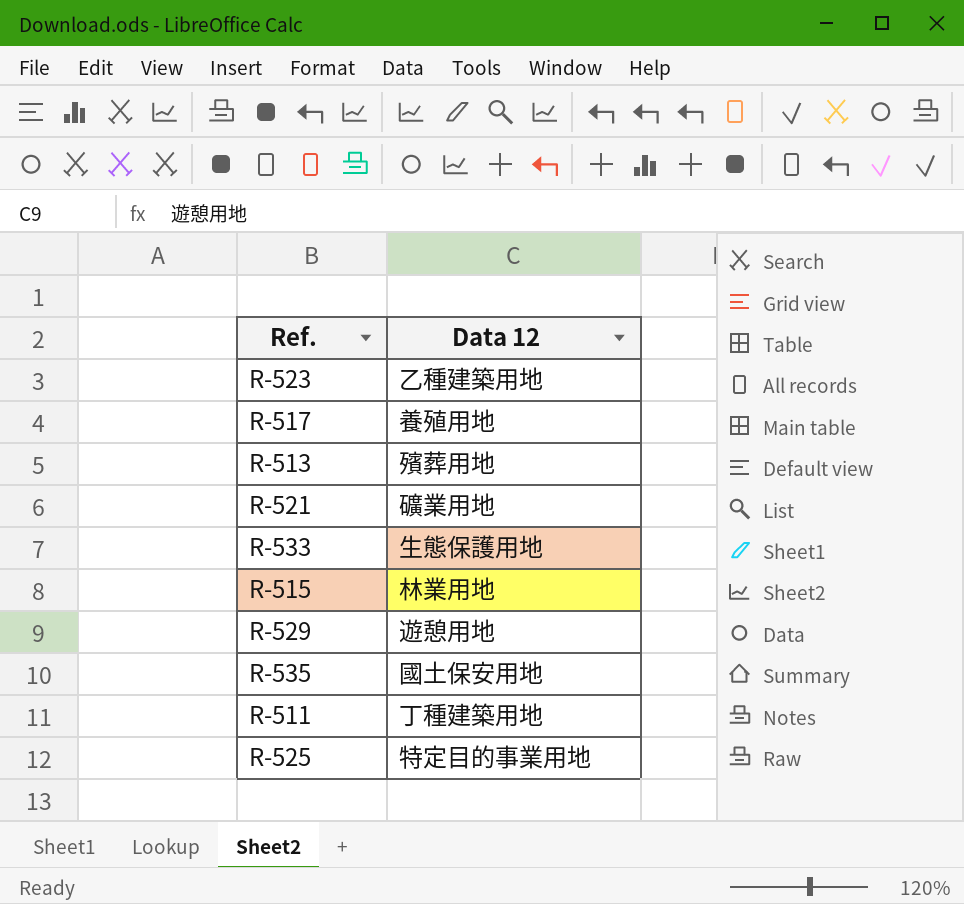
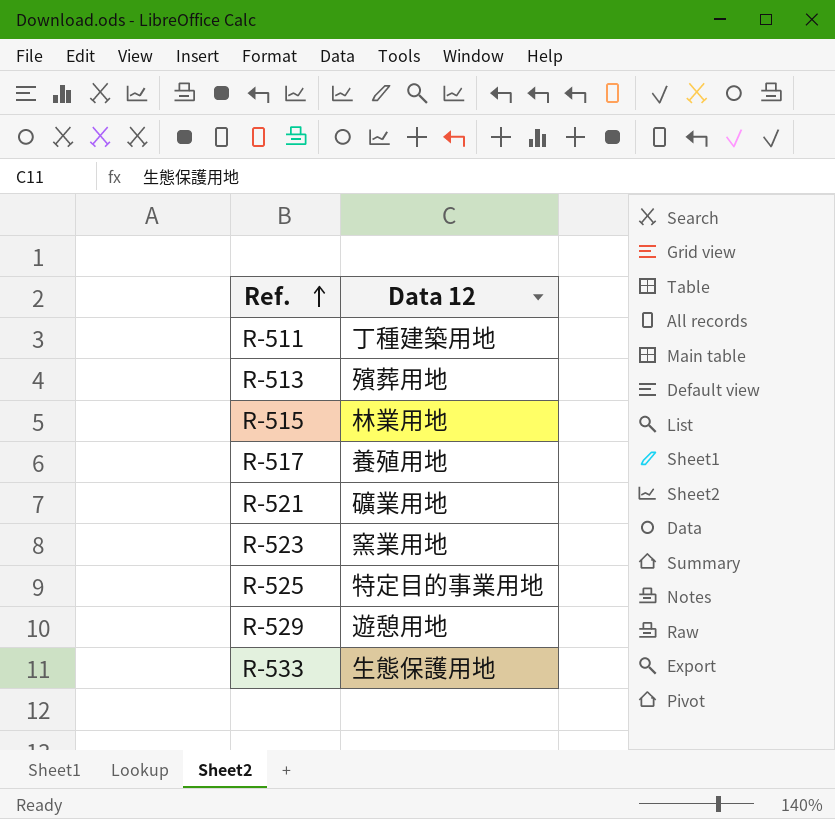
row order: none -> Ref. ascending
row R-535: 國土保安用地 -> none
R-523 | Data 12: 乙種建築用地 -> 窯業用地

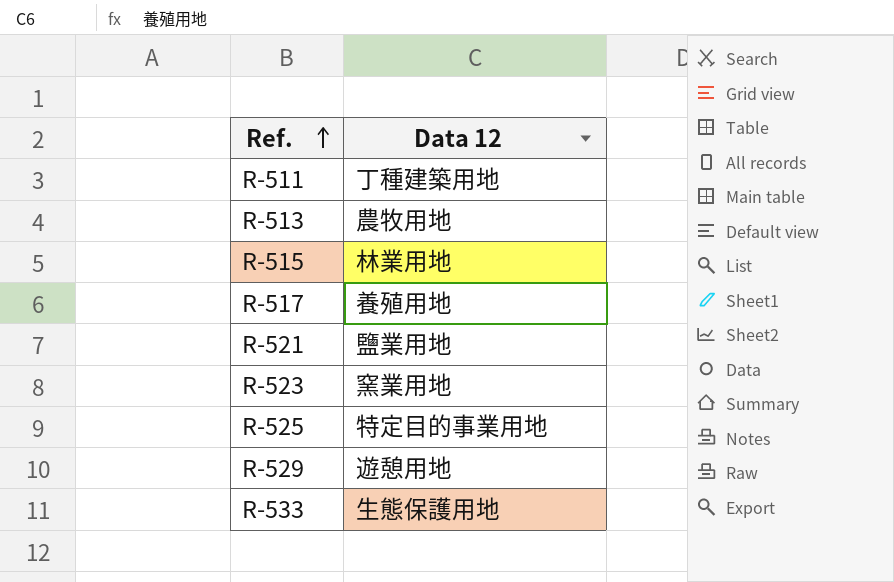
R-513 | Data 12: 殯葬用地 -> 農牧用地
R-521 | Data 12: 礦業用地 -> 鹽業用地

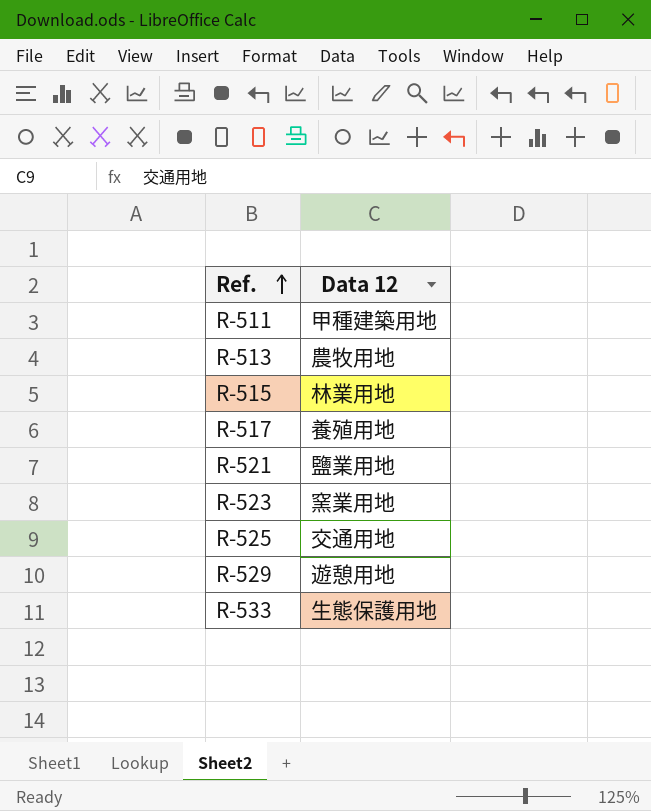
R-511 | Data 12: 丁種建築用地 -> 甲種建築用地
R-525 | Data 12: 特定目的事業用地 -> 交通用地

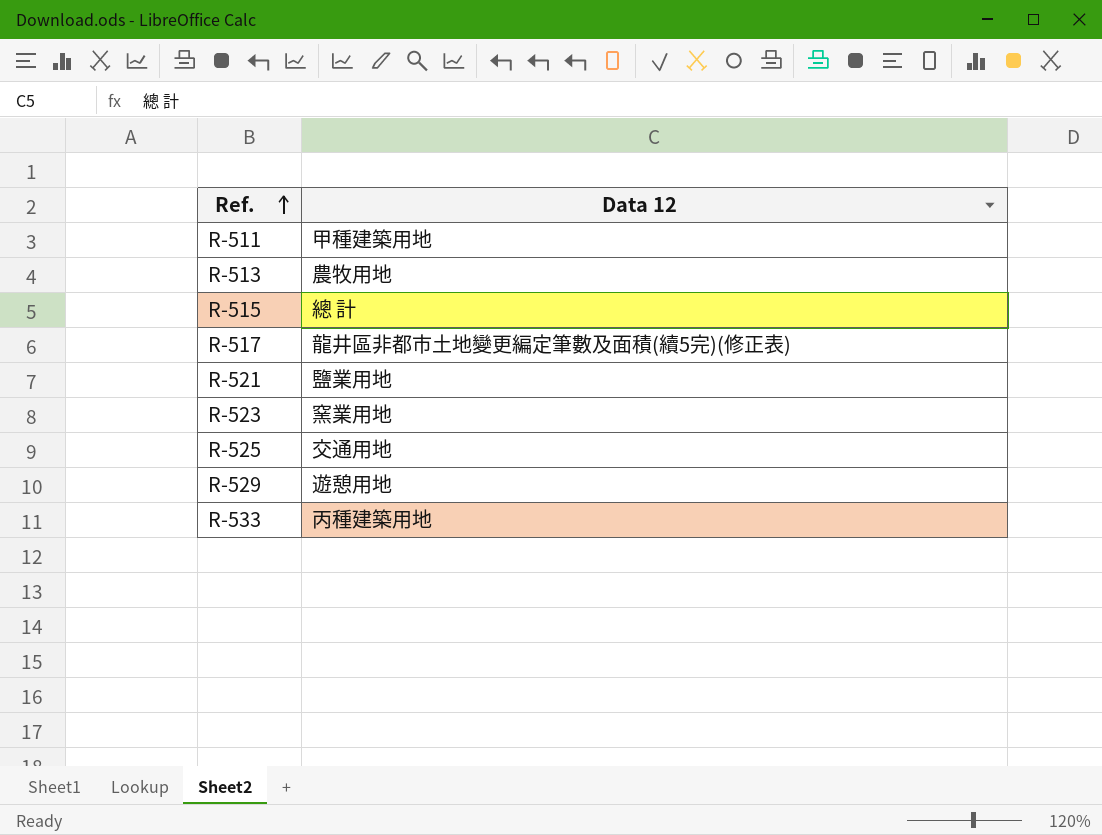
R-515 | Data 12: 林業用地 -> 總 計
R-517 | Data 12: 養殖用地 -> 龍井區非都市土地變更編定筆數及面積(續5完)(修正表)
R-533 | Data 12: 生態保護用地 -> 丙種建築用地

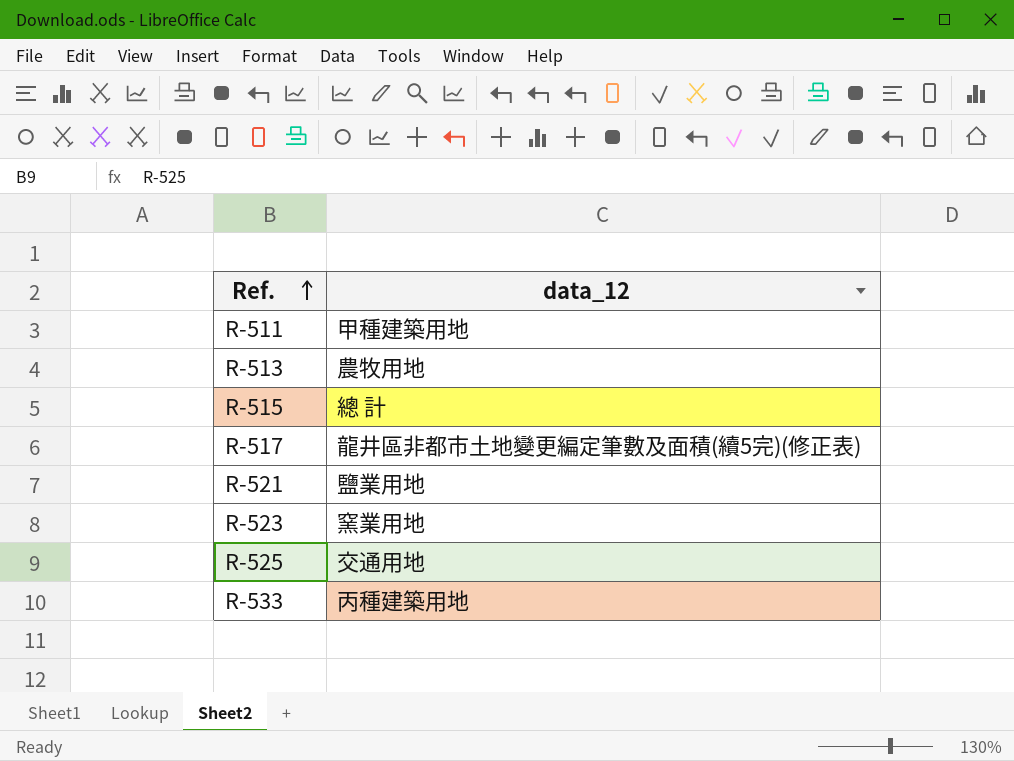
column name: Data 12 -> data_12
row R-529: 遊憩用地 -> none

